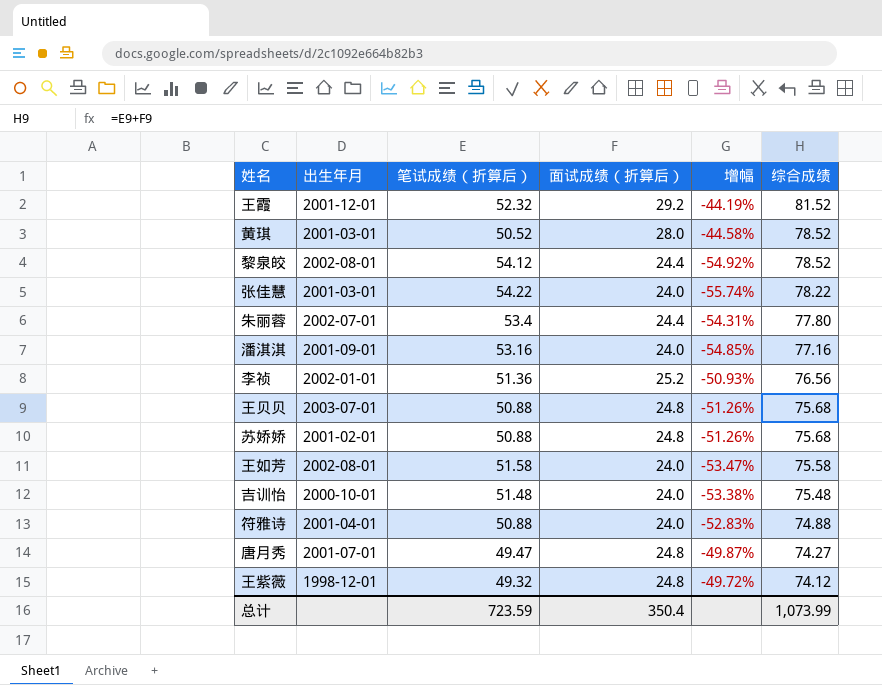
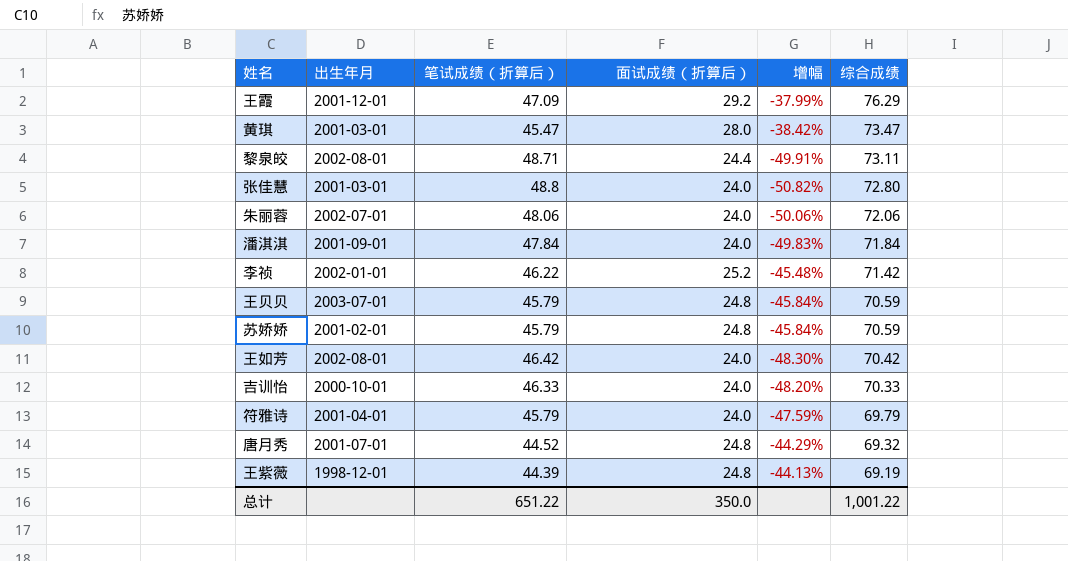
王霞 | 笔试成绩（折算后）: 52.32 -> 47.09
王霞 | 增幅: -44.19% -> -37.99%
王霞 | 综合成绩: 81.52 -> 76.29
黄琪 | 笔试成绩（折算后）: 50.52 -> 45.47
黄琪 | 增幅: -44.58% -> -38.42%
黄琪 | 综合成绩: 78.52 -> 73.47
黎泉皎 | 笔试成绩（折算后）: 54.12 -> 48.71
黎泉皎 | 增幅: -54.92% -> -49.91%
黎泉皎 | 综合成绩: 78.52 -> 73.11
张佳慧 | 笔试成绩（折算后）: 54.22 -> 48.8
张佳慧 | 增幅: -55.74% -> -50.82%
张佳慧 | 综合成绩: 78.22 -> 72.80
朱丽蓉 | 笔试成绩（折算后）: 53.4 -> 48.06
朱丽蓉 | 面试成绩（折算后）: 24.4 -> 24.0
朱丽蓉 | 增幅: -54.31% -> -50.06%
朱丽蓉 | 综合成绩: 77.80 -> 72.06
潘淇淇 | 笔试成绩（折算后）: 53.16 -> 47.84
潘淇淇 | 增幅: -54.85% -> -49.83%
潘淇淇 | 综合成绩: 77.16 -> 71.84
李祯 | 笔试成绩（折算后）: 51.36 -> 46.22
李祯 | 增幅: -50.93% -> -45.48%
李祯 | 综合成绩: 76.56 -> 71.42
王贝贝 | 笔试成绩（折算后）: 50.88 -> 45.79
王贝贝 | 增幅: -51.26% -> -45.84%
王贝贝 | 综合成绩: 75.68 -> 70.59
苏娇娇 | 笔试成绩（折算后）: 50.88 -> 45.79
苏娇娇 | 增幅: -51.26% -> -45.84%
苏娇娇 | 综合成绩: 75.68 -> 70.59
王如芳 | 笔试成绩（折算后）: 51.58 -> 46.42
王如芳 | 增幅: -53.47% -> -48.30%
王如芳 | 综合成绩: 75.58 -> 70.42
吉训怡 | 笔试成绩（折算后）: 51.48 -> 46.33
吉训怡 | 增幅: -53.38% -> -48.20%
吉训怡 | 综合成绩: 75.48 -> 70.33
符雅诗 | 笔试成绩（折算后）: 50.88 -> 45.79
符雅诗 | 增幅: -52.83% -> -47.59%
符雅诗 | 综合成绩: 74.88 -> 69.79
唐月秀 | 笔试成绩（折算后）: 49.47 -> 44.52
唐月秀 | 增幅: -49.87% -> -44.29%
唐月秀 | 综合成绩: 74.27 -> 69.32
王紫薇 | 笔试成绩（折算后）: 49.32 -> 44.39
王紫薇 | 增幅: -49.72% -> -44.13%
王紫薇 | 综合成绩: 74.12 -> 69.19
总计 | 笔试成绩（折算后）: 723.59 -> 651.22
总计 | 面试成绩（折算后）: 350.4 -> 350.0
总计 | 综合成绩: 1,073.99 -> 1,001.22

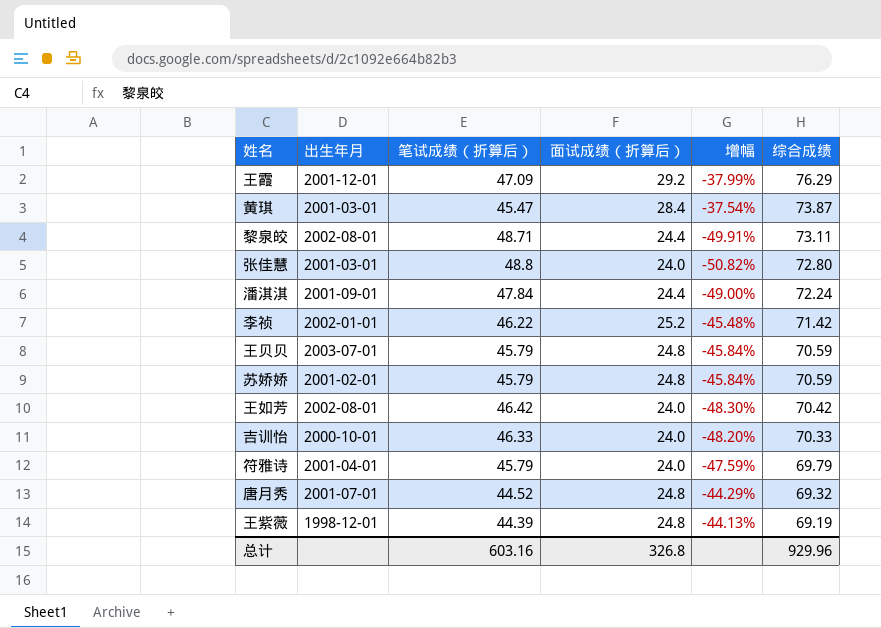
row 朱丽蓉: 2002-07-01 | 48.06 | 24.0 | -50.06% | 72.06 -> none
黄琪 | 面试成绩（折算后）: 28.0 -> 28.4
黄琪 | 增幅: -38.42% -> -37.54%
黄琪 | 综合成绩: 73.47 -> 73.87
潘淇淇 | 面试成绩（折算后）: 24.0 -> 24.4
潘淇淇 | 增幅: -49.83% -> -49.00%
潘淇淇 | 综合成绩: 71.84 -> 72.24
总计 | 笔试成绩（折算后）: 651.22 -> 603.16
总计 | 面试成绩（折算后）: 350.0 -> 326.8
总计 | 综合成绩: 1,001.22 -> 929.96

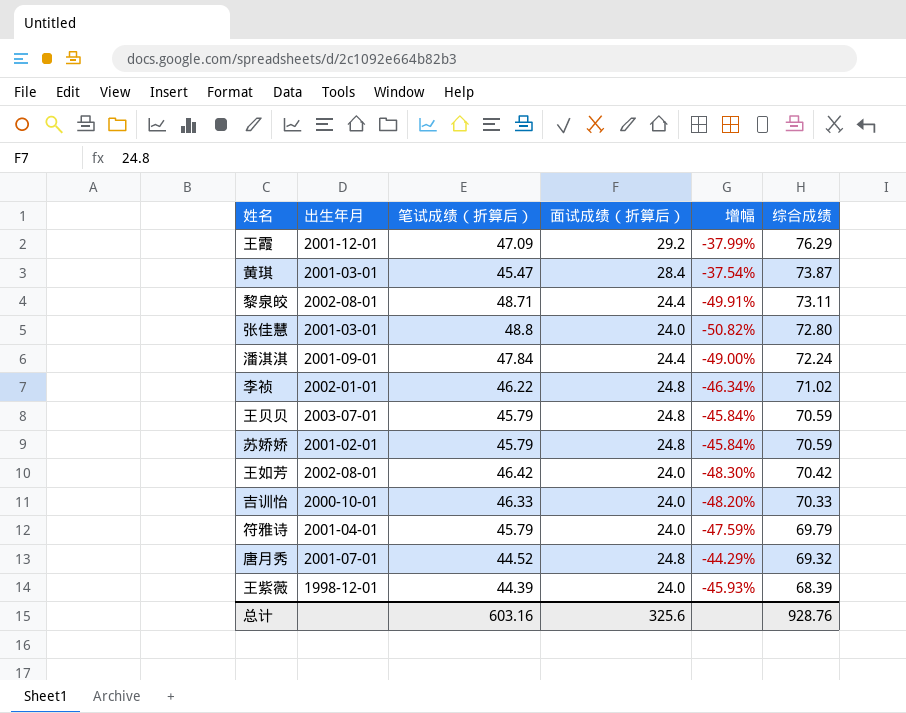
李祯 | 面试成绩（折算后）: 25.2 -> 24.8
李祯 | 增幅: -45.48% -> -46.34%
李祯 | 综合成绩: 71.42 -> 71.02
王紫薇 | 面试成绩（折算后）: 24.8 -> 24.0
王紫薇 | 增幅: -44.13% -> -45.93%
王紫薇 | 综合成绩: 69.19 -> 68.39
总计 | 面试成绩（折算后）: 326.8 -> 325.6
总计 | 综合成绩: 929.96 -> 928.76

